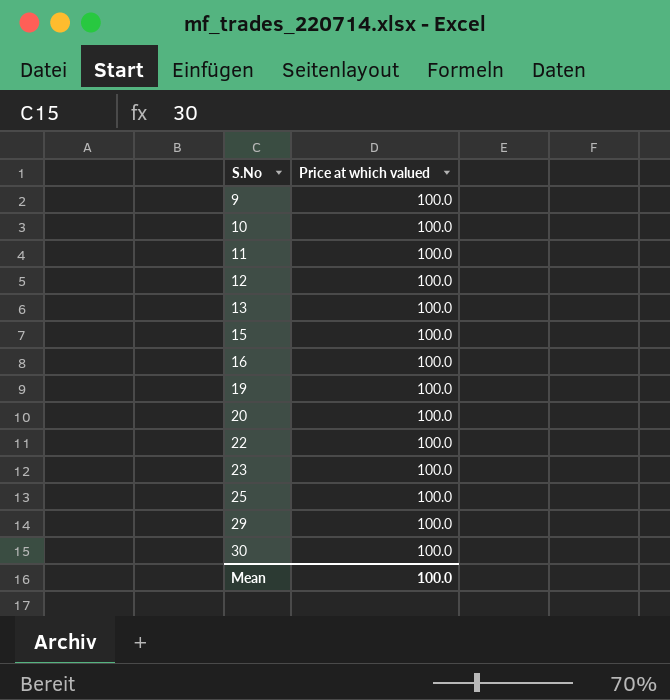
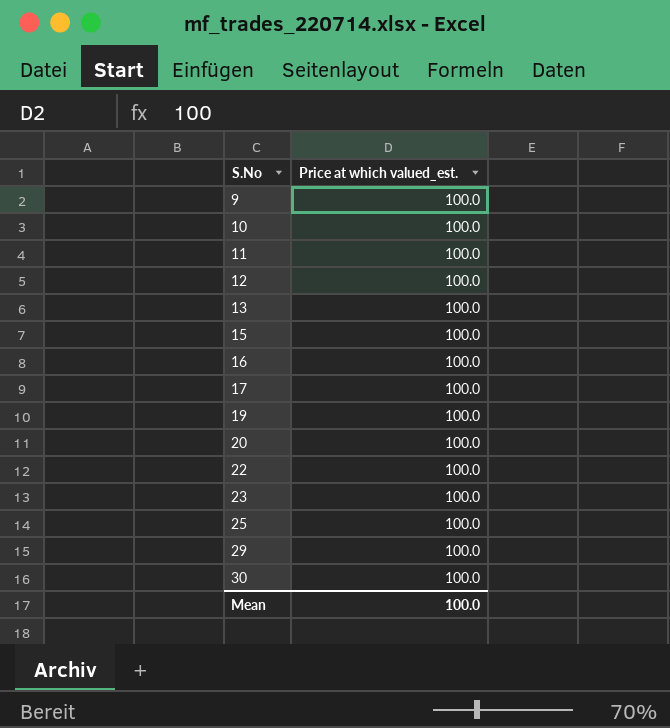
column name: Price at which valued -> Price at which valued_est.
row 17: none -> 100.0

